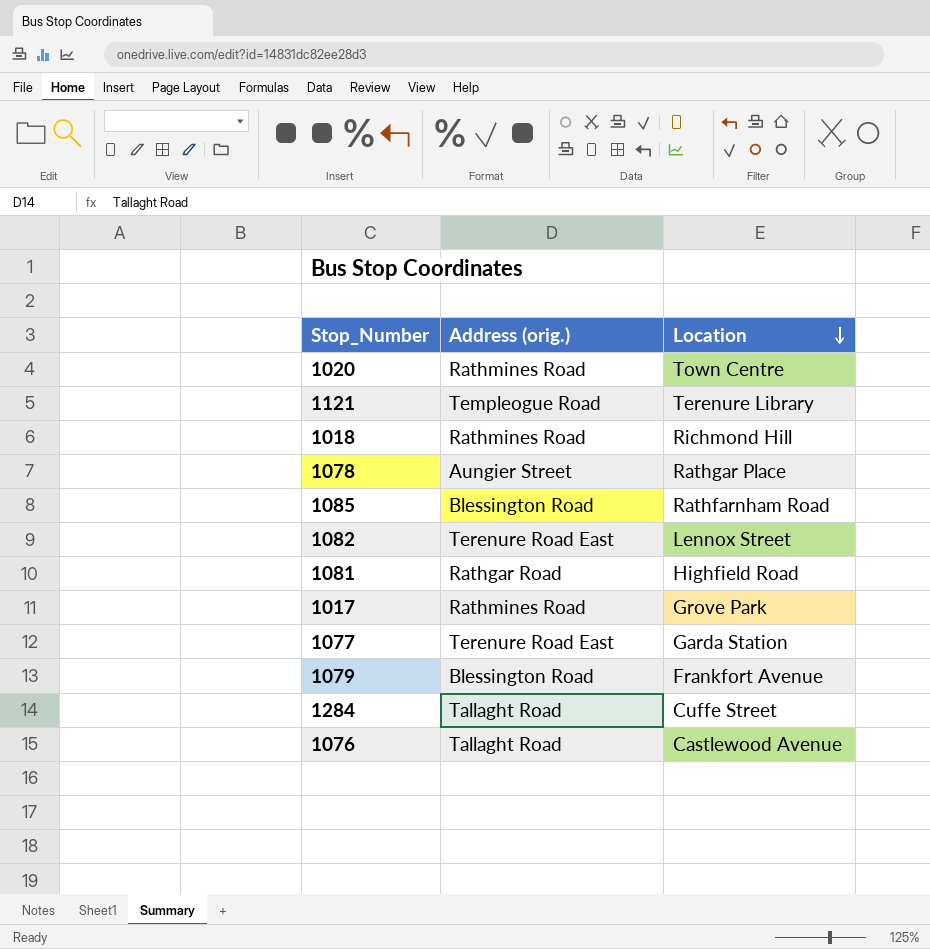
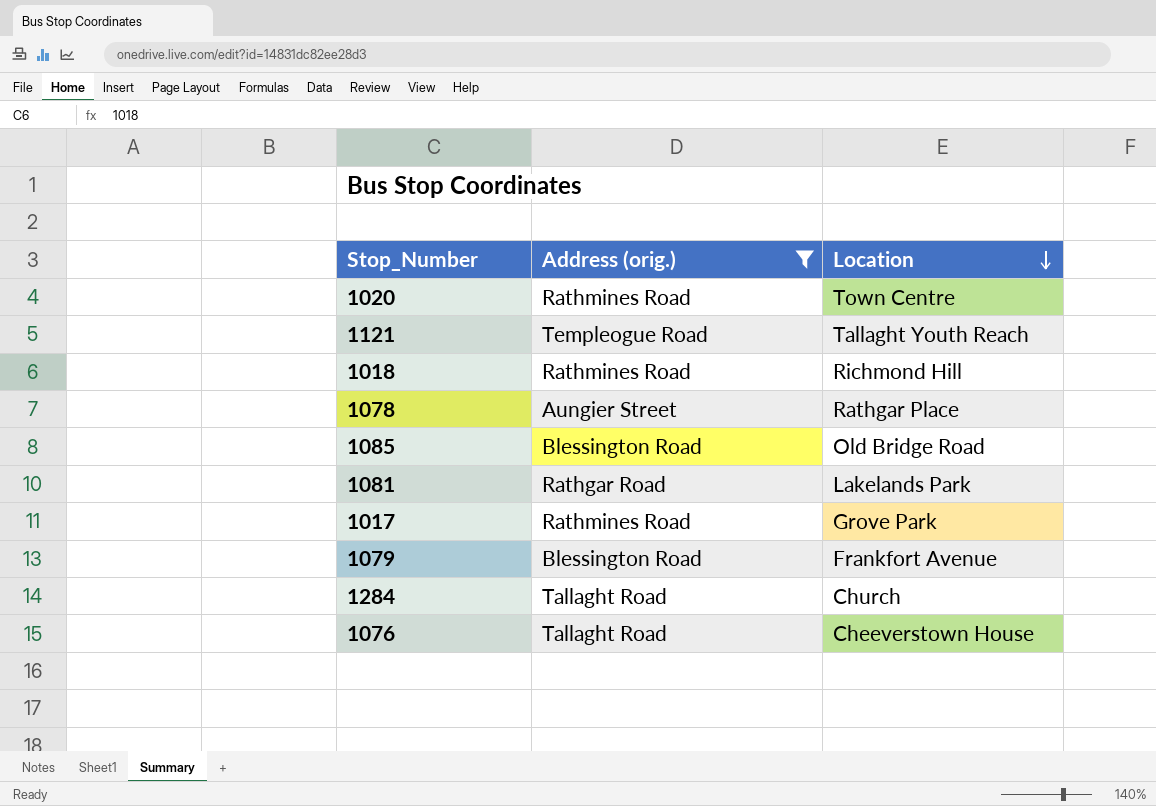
filter: none -> Address (orig.) != Terenure Road East
1121 | Location: Terenure Library -> Tallaght Youth Reach
1085 | Location: Rathfarnham Road -> Old Bridge Road
1081 | Location: Highfield Road -> Lakelands Park
1284 | Location: Cuffe Street -> Church
1076 | Location: Castlewood Avenue -> Cheeverstown House

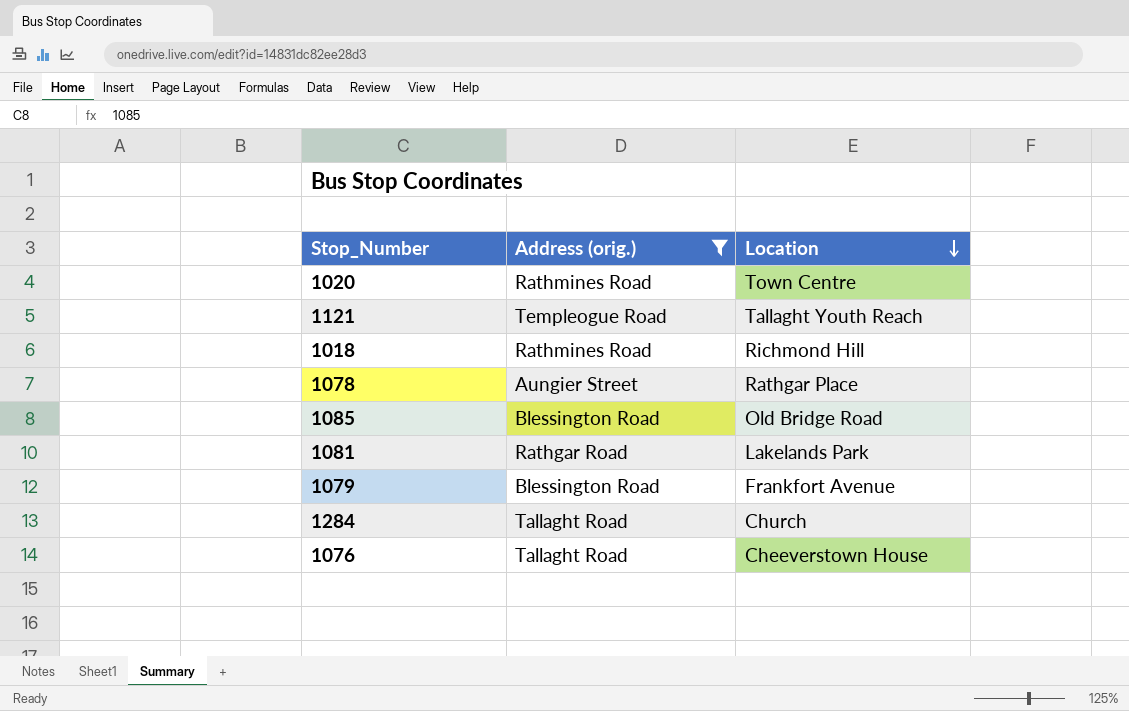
row 1017: Rathmines Road | Grove Park -> none

